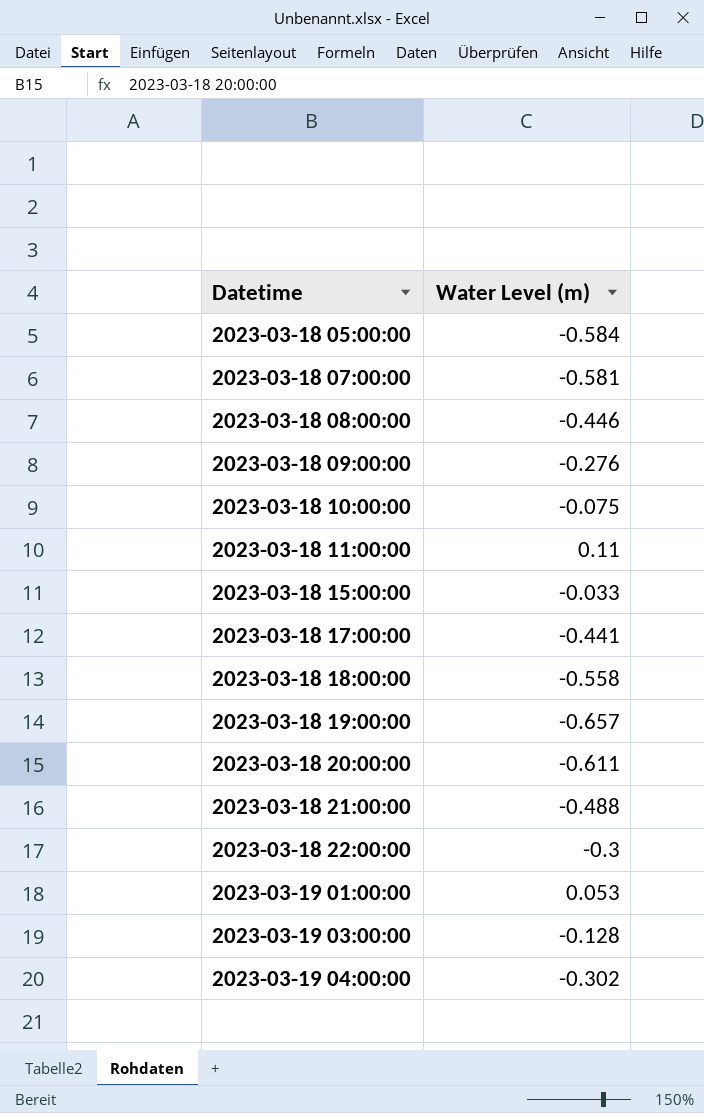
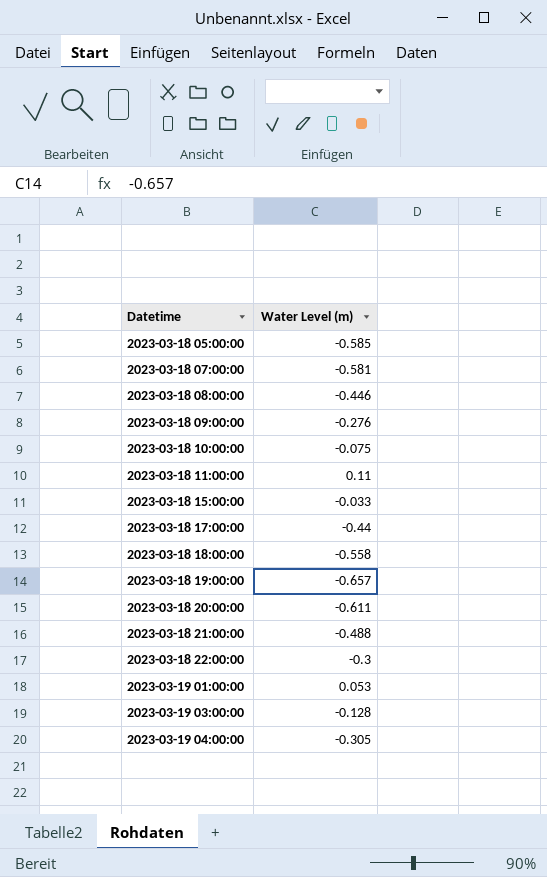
2023-03-18 05:00:00 | Water Level (m): -0.584 -> -0.585
2023-03-18 17:00:00 | Water Level (m): -0.441 -> -0.44
2023-03-19 04:00:00 | Water Level (m): -0.302 -> -0.305

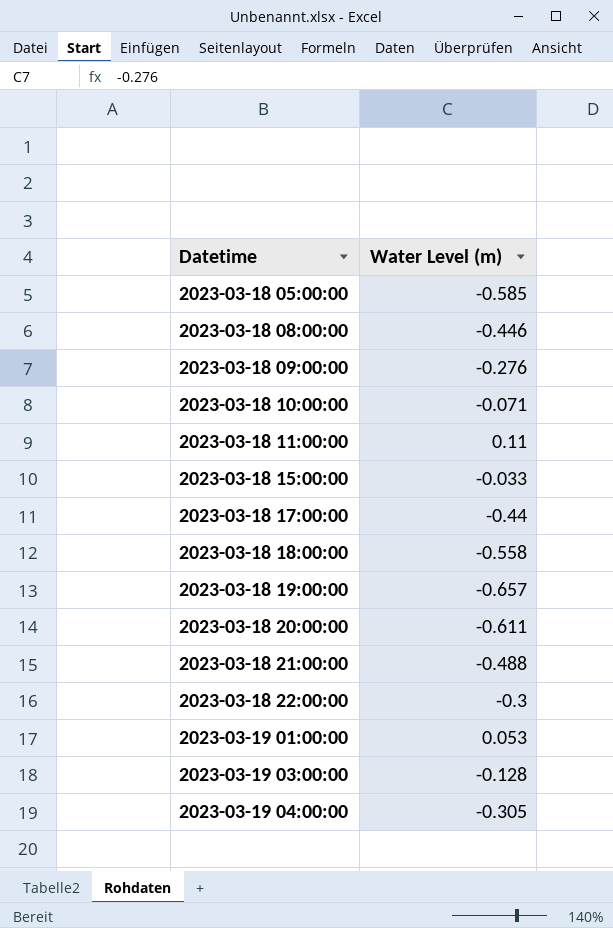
row 2023-03-18 07:00:00: -0.581 -> none
2023-03-18 10:00:00 | Water Level (m): -0.075 -> -0.071

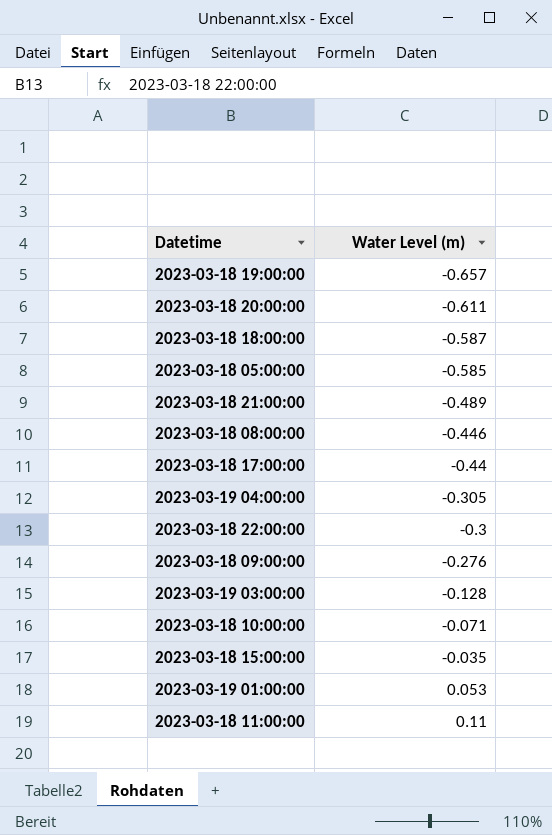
row order: Datetime ascending -> Water Level (m) ascending
2023-03-18 18:00:00 | Water Level (m): -0.558 -> -0.587
2023-03-18 21:00:00 | Water Level (m): -0.488 -> -0.489
2023-03-18 15:00:00 | Water Level (m): -0.033 -> -0.035

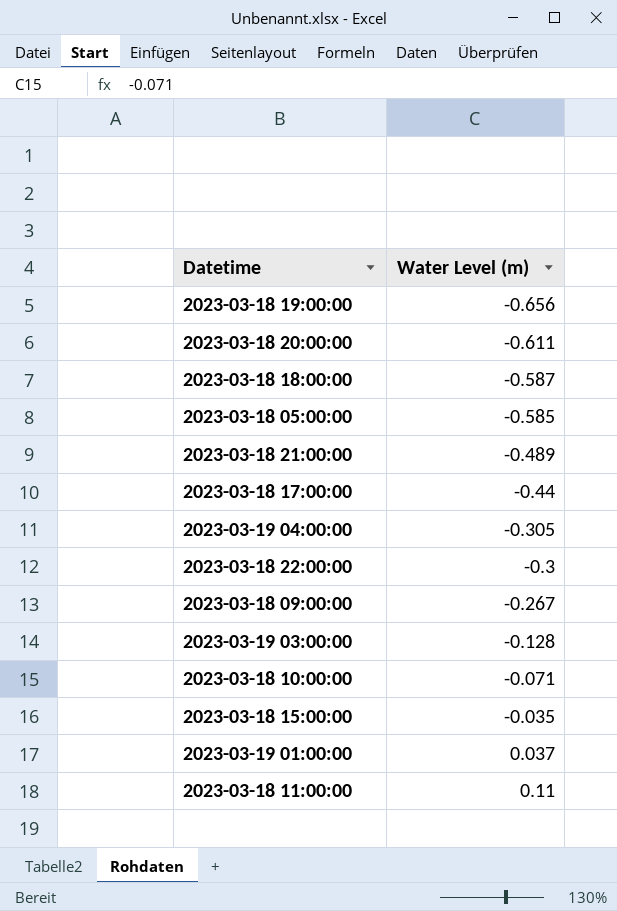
row 2023-03-18 08:00:00: -0.446 -> none
2023-03-18 19:00:00 | Water Level (m): -0.657 -> -0.656
2023-03-18 09:00:00 | Water Level (m): -0.276 -> -0.267
2023-03-19 01:00:00 | Water Level (m): 0.053 -> 0.037

